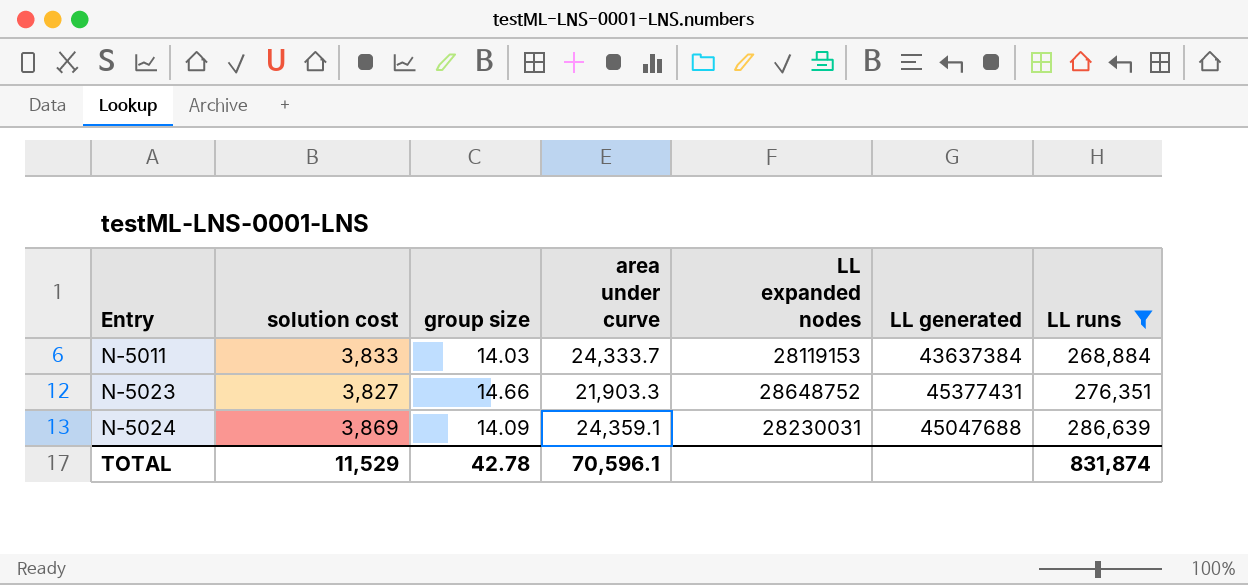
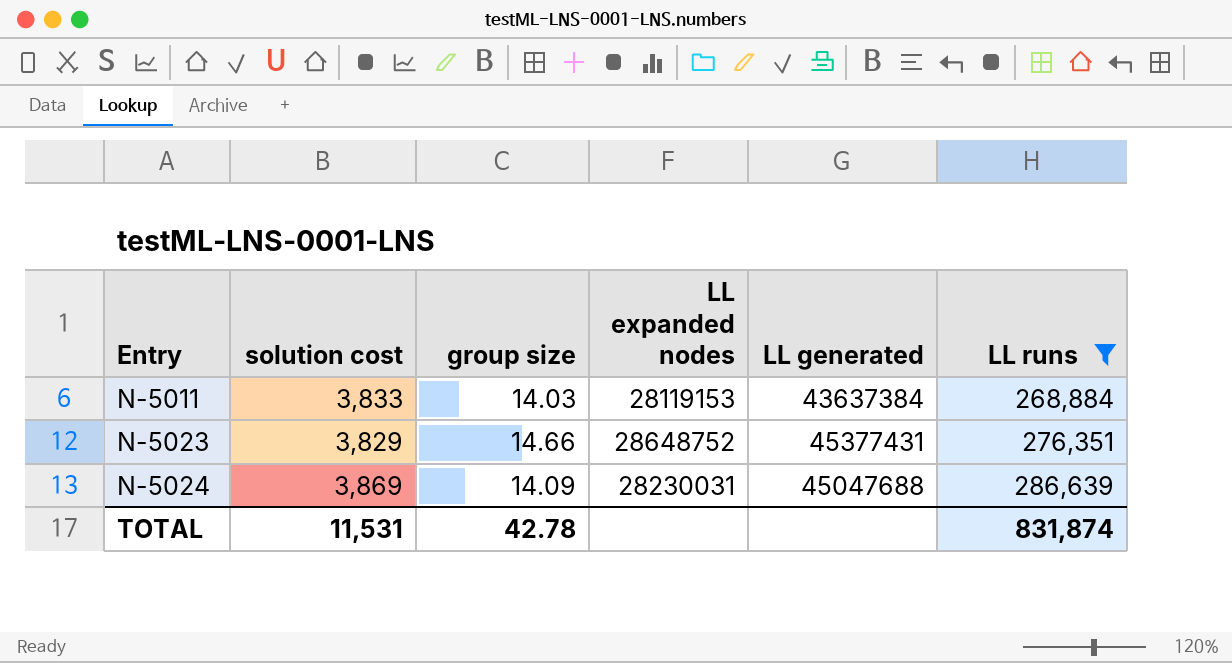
column area under curve | position: 4 -> none
N-5023 | solution cost: 3,827 -> 3,829
TOTAL | solution cost: 11,529 -> 11,531

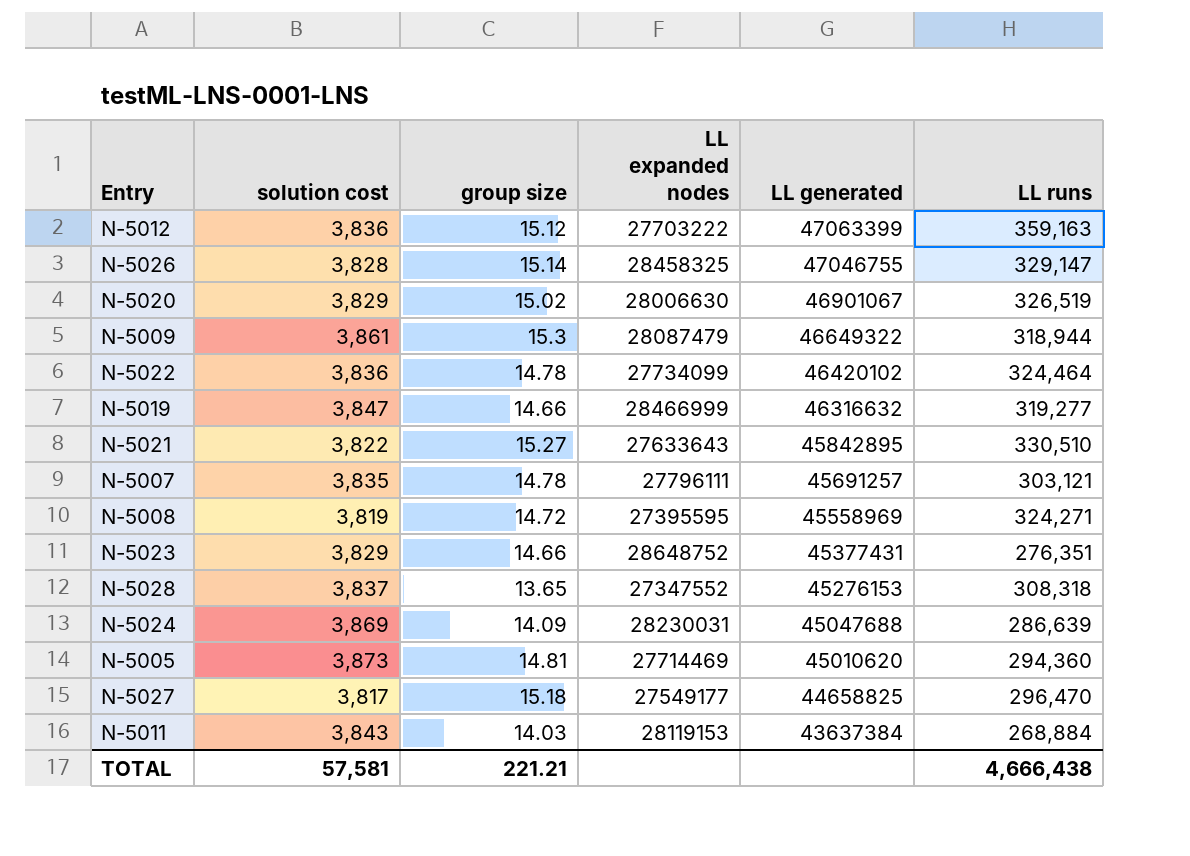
filter: LL runs <= 286,639 -> none
row order: Entry ascending -> LL generated descending
N-5011 | solution cost: 3,833 -> 3,843
TOTAL | solution cost: 11,531 -> 57,581
TOTAL | group size: 42.78 -> 221.21
TOTAL | LL runs: 831,874 -> 4,666,438

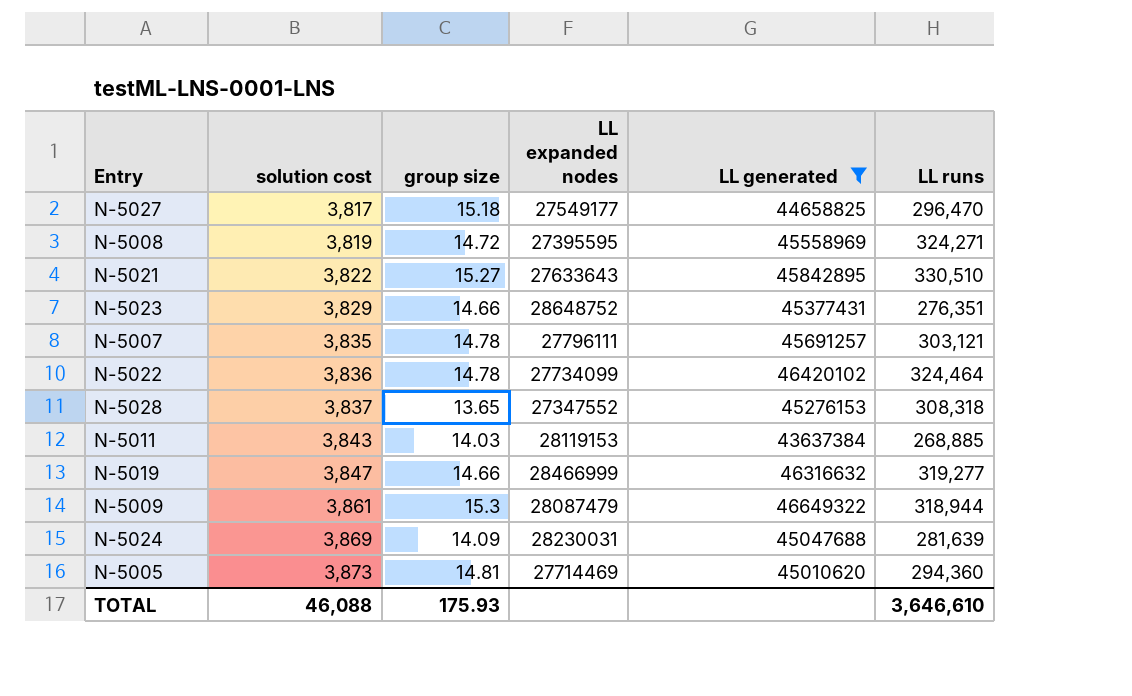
filter: none -> LL generated <= 46649322
row order: LL generated descending -> solution cost ascending
N-5011 | LL runs: 268,884 -> 268,885
N-5024 | LL runs: 286,639 -> 281,639
TOTAL | solution cost: 57,581 -> 46,088
TOTAL | group size: 221.21 -> 175.93
TOTAL | LL runs: 4,666,438 -> 3,646,610

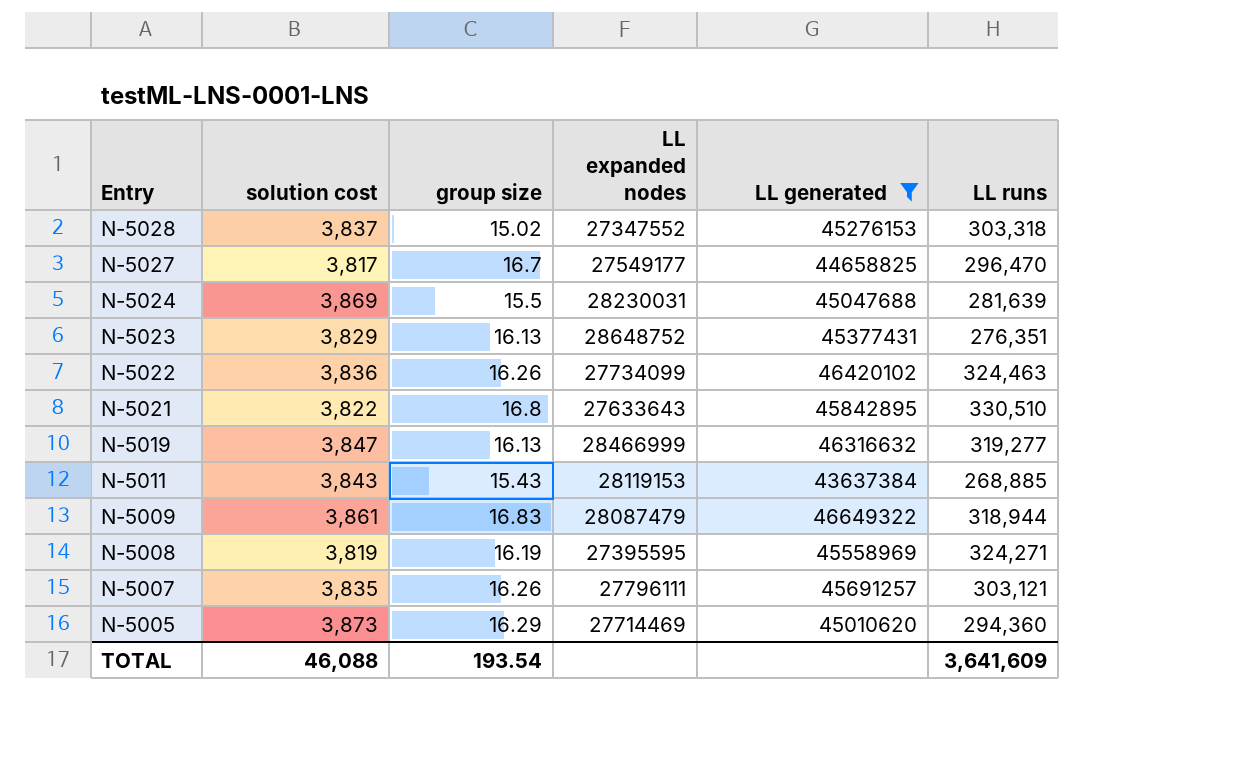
row order: solution cost ascending -> Entry descending
N-5028 | group size: 13.65 -> 15.02
N-5028 | LL runs: 308,318 -> 303,318
N-5027 | group size: 15.18 -> 16.7
N-5024 | group size: 14.09 -> 15.5
N-5023 | group size: 14.66 -> 16.13
N-5022 | group size: 14.78 -> 16.26
N-5022 | LL runs: 324,464 -> 324,463
N-5021 | group size: 15.27 -> 16.8
N-5019 | group size: 14.66 -> 16.13
N-5011 | group size: 14.03 -> 15.43
N-5009 | group size: 15.3 -> 16.83
N-5008 | group size: 14.72 -> 16.19
N-5007 | group size: 14.78 -> 16.26
N-5005 | group size: 14.81 -> 16.29
TOTAL | group size: 175.93 -> 193.54
TOTAL | LL runs: 3,646,610 -> 3,641,609

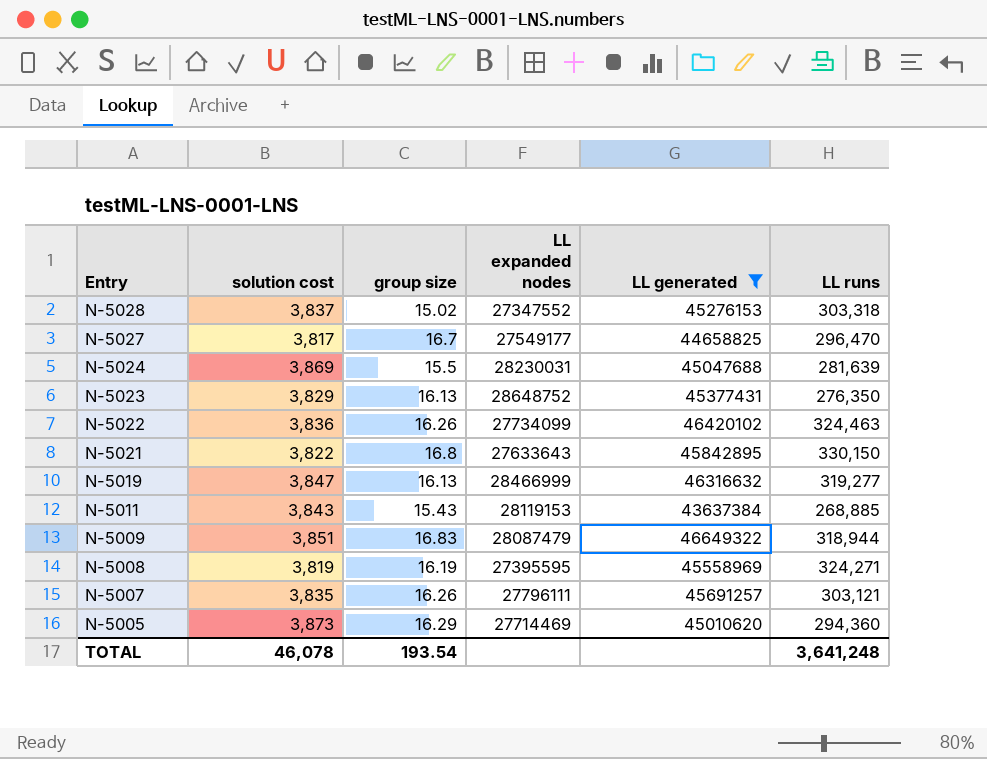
N-5023 | LL runs: 276,351 -> 276,350
N-5021 | LL runs: 330,510 -> 330,150
N-5009 | solution cost: 3,861 -> 3,851
TOTAL | solution cost: 46,088 -> 46,078
TOTAL | LL runs: 3,641,609 -> 3,641,248

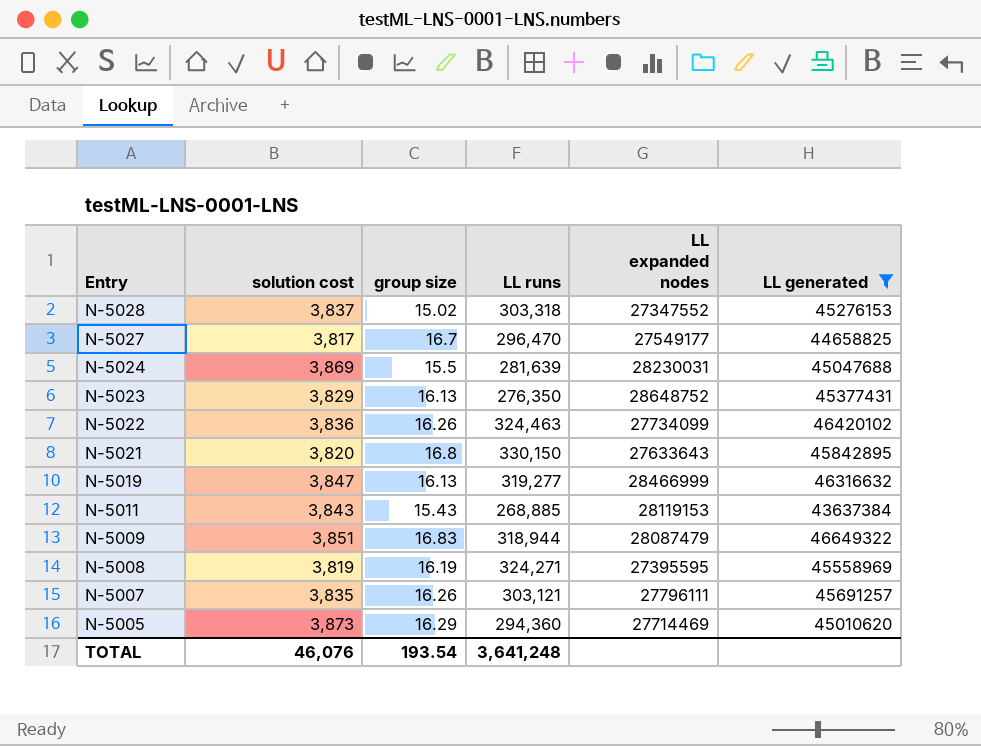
column LL runs | position: 6 -> 4
N-5021 | solution cost: 3,822 -> 3,820
TOTAL | solution cost: 46,078 -> 46,076

